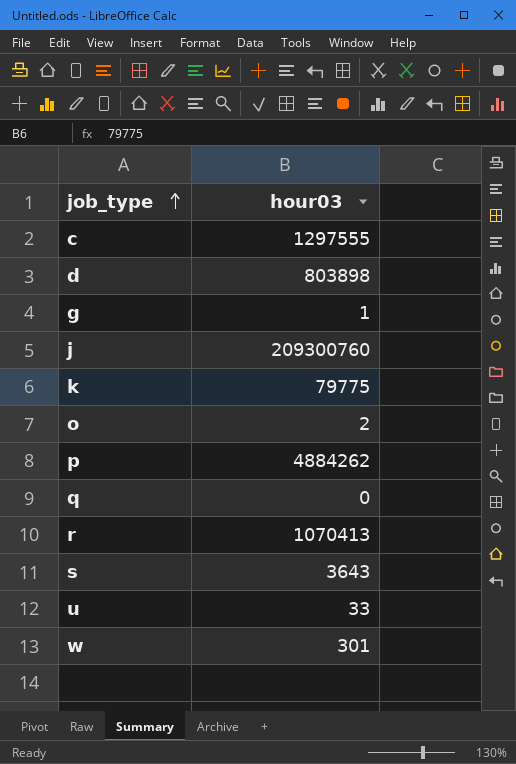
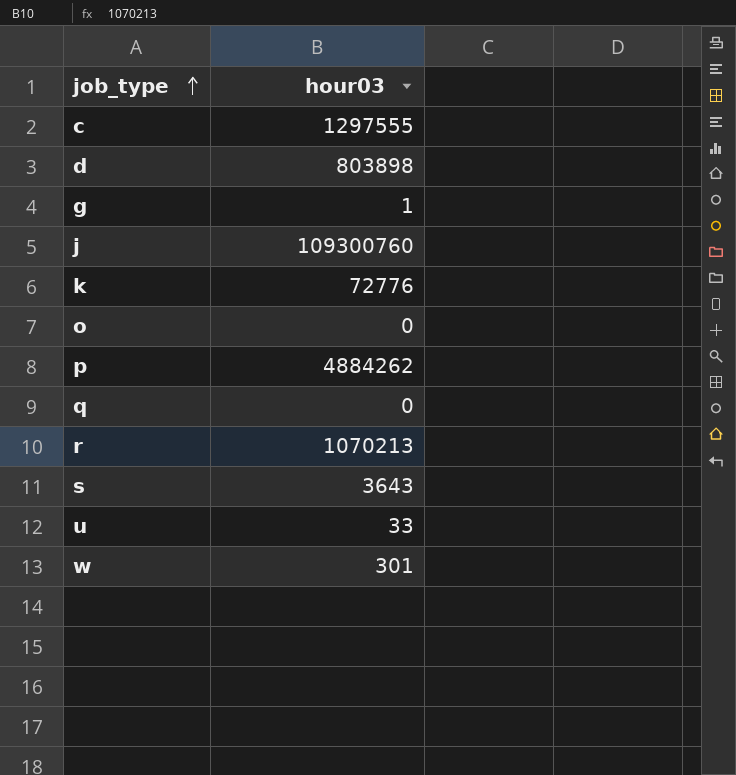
j | hour03: 209300760 -> 109300760
k | hour03: 79775 -> 72776
o | hour03: 2 -> 0
r | hour03: 1070413 -> 1070213

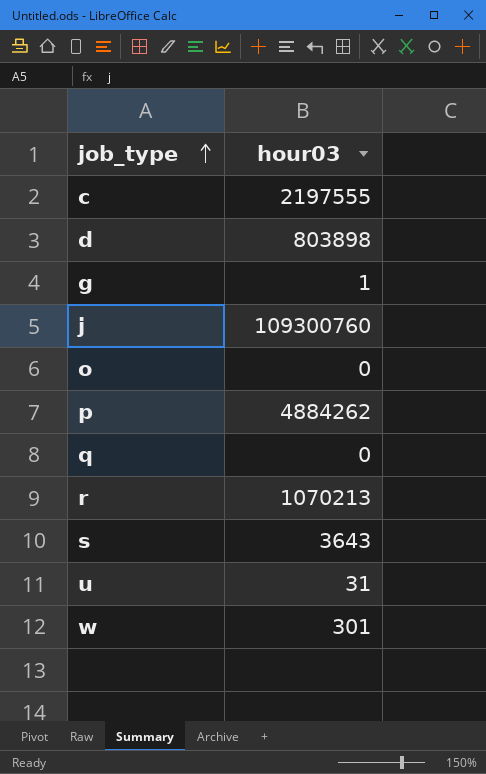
row k: 72776 -> none
c | hour03: 1297555 -> 2197555
u | hour03: 33 -> 31

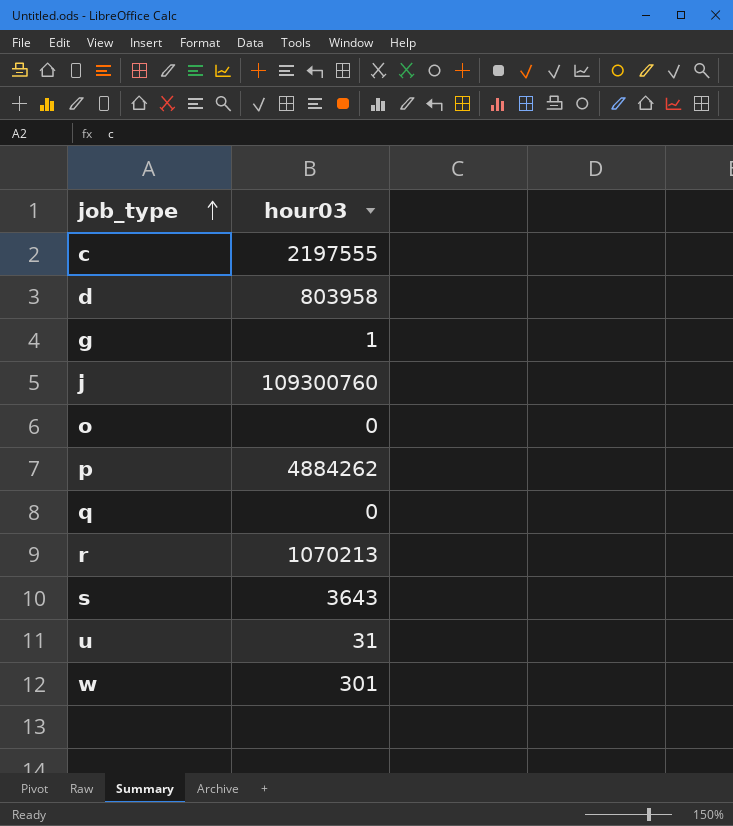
d | hour03: 803898 -> 803958

